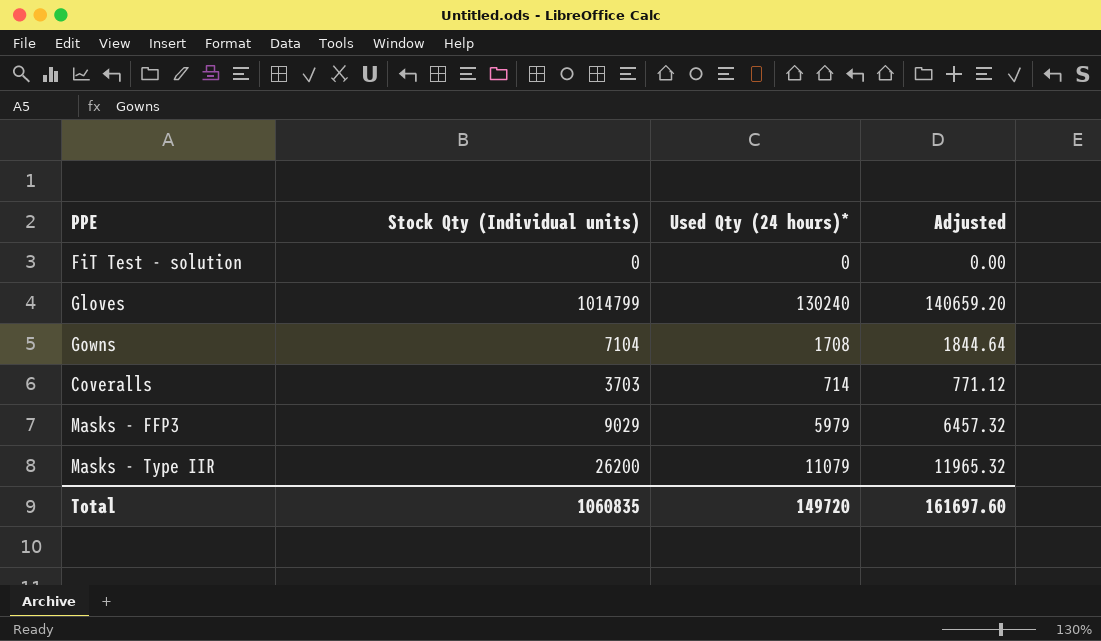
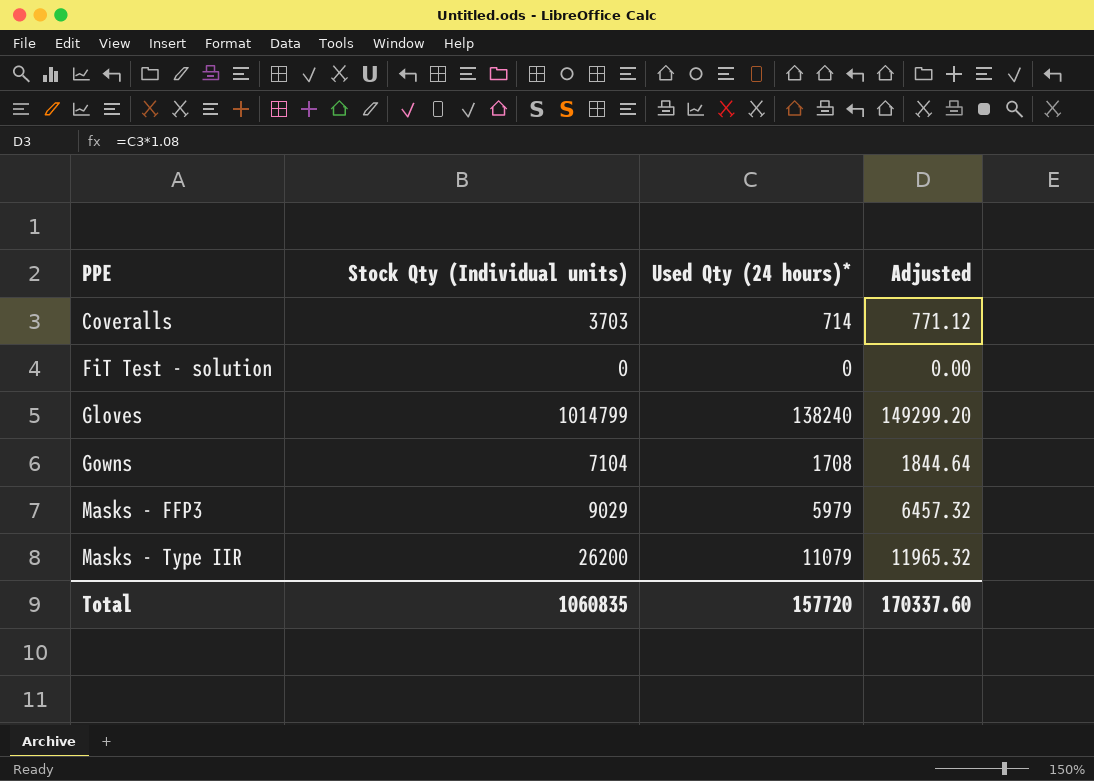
row order: none -> PPE ascending
Gloves | Used Qty (24 hours)*: 130240 -> 138240
Gloves | Adjusted: 140659.20 -> 149299.20
Total | Used Qty (24 hours)*: 149720 -> 157720
Total | Adjusted: 161697.60 -> 170337.60

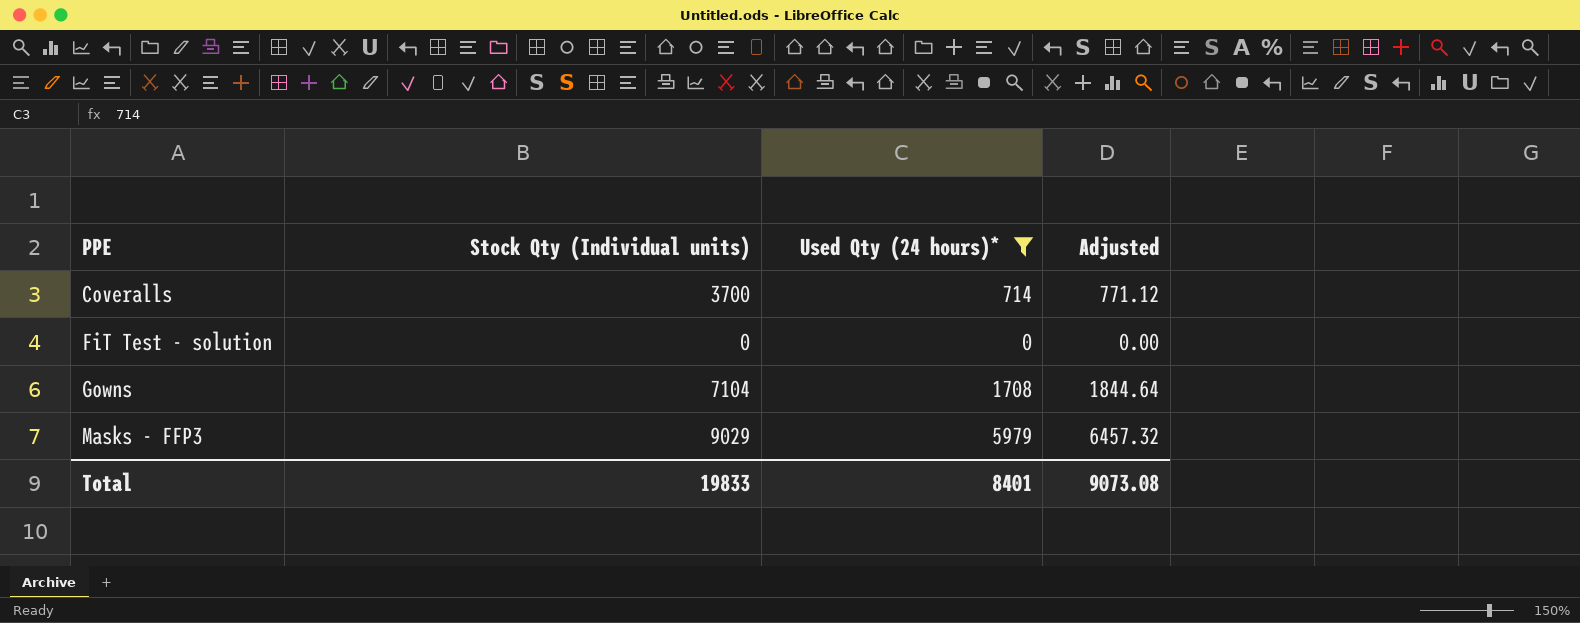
filter: none -> Used Qty (24 hours)* <= 5979
Coveralls | Stock Qty (Individual units): 3703 -> 3700
Total | Stock Qty (Individual units): 1060835 -> 19833
Total | Used Qty (24 hours)*: 157720 -> 8401
Total | Adjusted: 170337.60 -> 9073.08

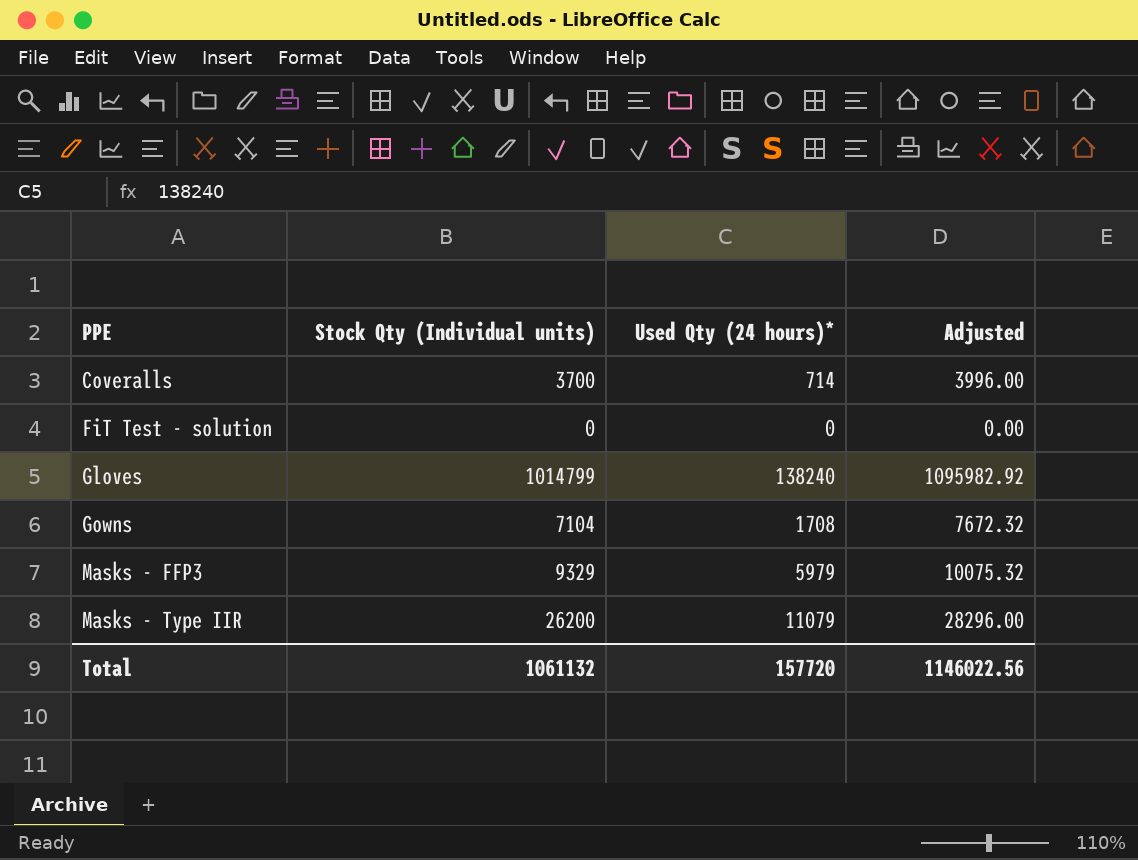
filter: Used Qty (24 hours)* <= 5979 -> none
column Adjusted | formula: [Used Qty (24 hours)*] * 1.08 -> [Stock Qty (Individual units)] * 1.08
Masks - FFP3 | Stock Qty (Individual units): 9029 -> 9329
Total | Stock Qty (Individual units): 19833 -> 1061132
Total | Used Qty (24 hours)*: 8401 -> 157720
Total | Adjusted: 9073.08 -> 1146022.56

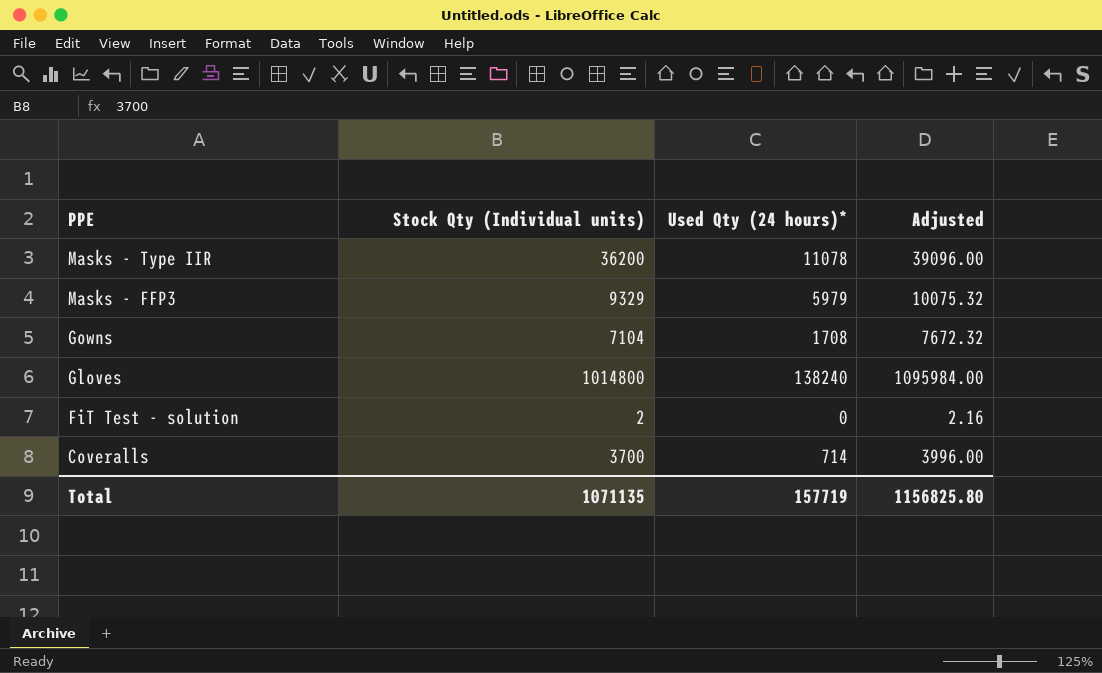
row order: PPE ascending -> PPE descending
Masks - Type IIR | Stock Qty (Individual units): 26200 -> 36200
Masks - Type IIR | Used Qty (24 hours)*: 11079 -> 11078
Masks - Type IIR | Adjusted: 28296.00 -> 39096.00
Gloves | Stock Qty (Individual units): 1014799 -> 1014800
Gloves | Adjusted: 1095982.92 -> 1095984.00
FiT Test - solution | Stock Qty (Individual units): 0 -> 2
FiT Test - solution | Adjusted: 0.00 -> 2.16
Total | Stock Qty (Individual units): 1061132 -> 1071135
Total | Used Qty (24 hours)*: 157720 -> 157719
Total | Adjusted: 1146022.56 -> 1156825.80

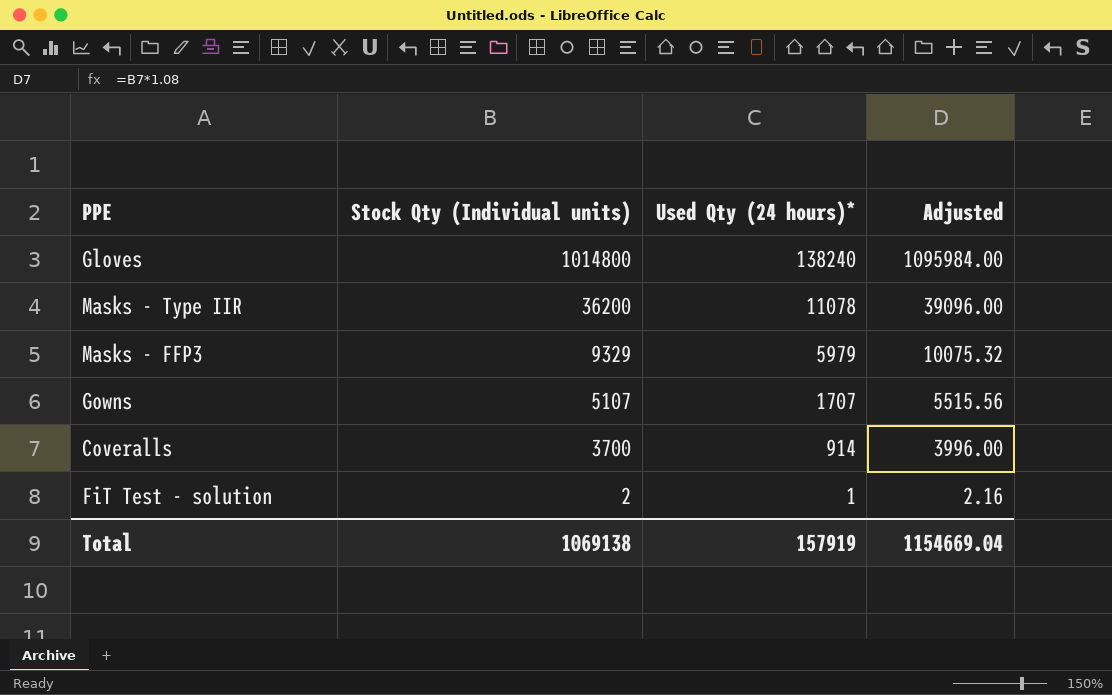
row order: PPE descending -> Stock Qty (Individual units) descending
Gowns | Stock Qty (Individual units): 7104 -> 5107
Gowns | Used Qty (24 hours)*: 1708 -> 1707
Gowns | Adjusted: 7672.32 -> 5515.56
Coveralls | Used Qty (24 hours)*: 714 -> 914
FiT Test - solution | Used Qty (24 hours)*: 0 -> 1
Total | Stock Qty (Individual units): 1071135 -> 1069138
Total | Used Qty (24 hours)*: 157719 -> 157919
Total | Adjusted: 1156825.80 -> 1154669.04

